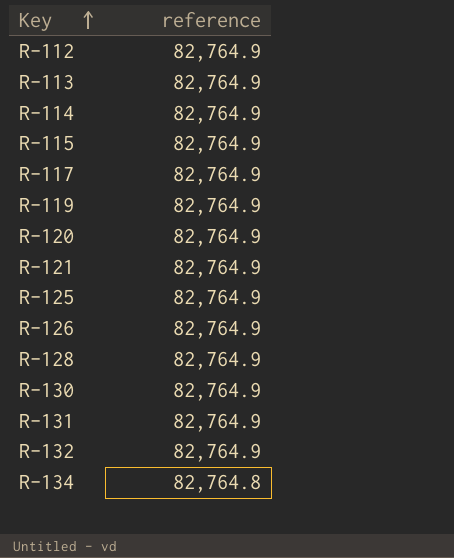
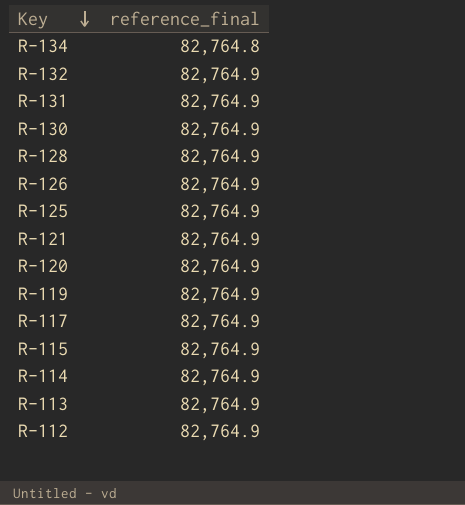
row order: Key ascending -> Key descending
column name: reference -> reference_final

